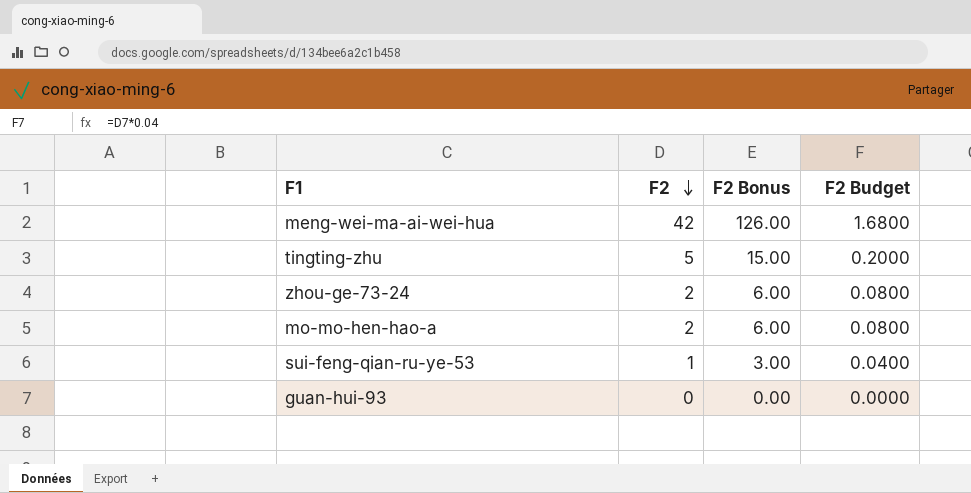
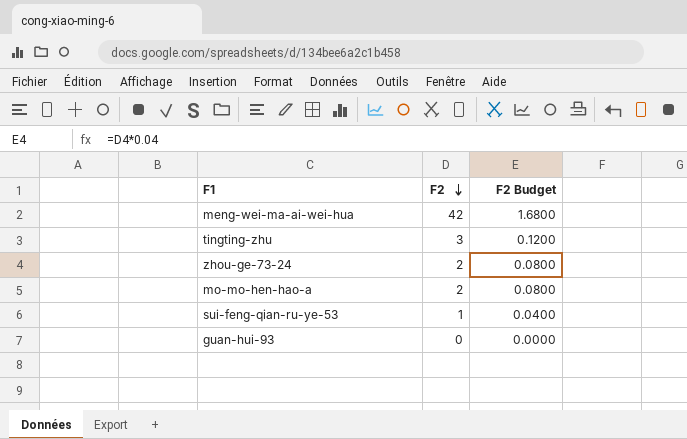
column F2 Bonus | formula: [F2] * 3 -> none
tingting-zhu | F2: 5 -> 3
tingting-zhu | F2 Budget: 0.2000 -> 0.1200

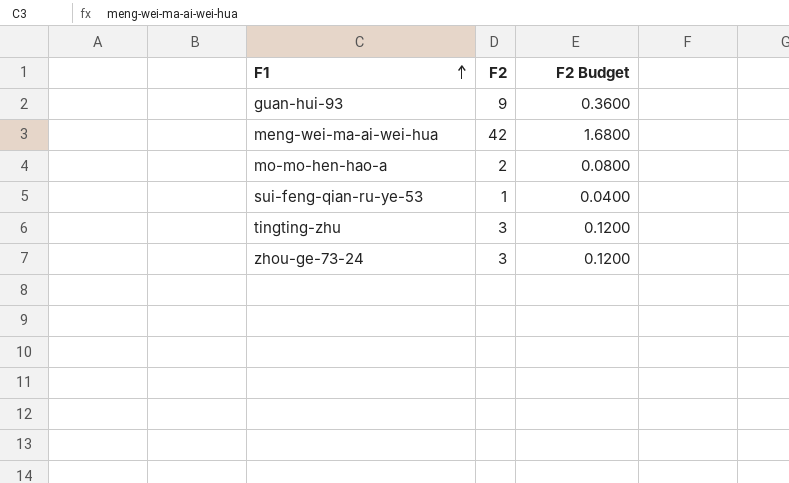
row order: F2 descending -> F1 ascending
guan-hui-93 | F2: 0 -> 9
guan-hui-93 | F2 Budget: 0.0000 -> 0.3600
zhou-ge-73-24 | F2: 2 -> 3
zhou-ge-73-24 | F2 Budget: 0.0800 -> 0.1200

